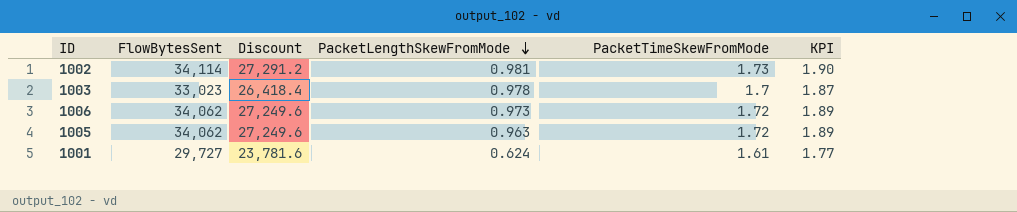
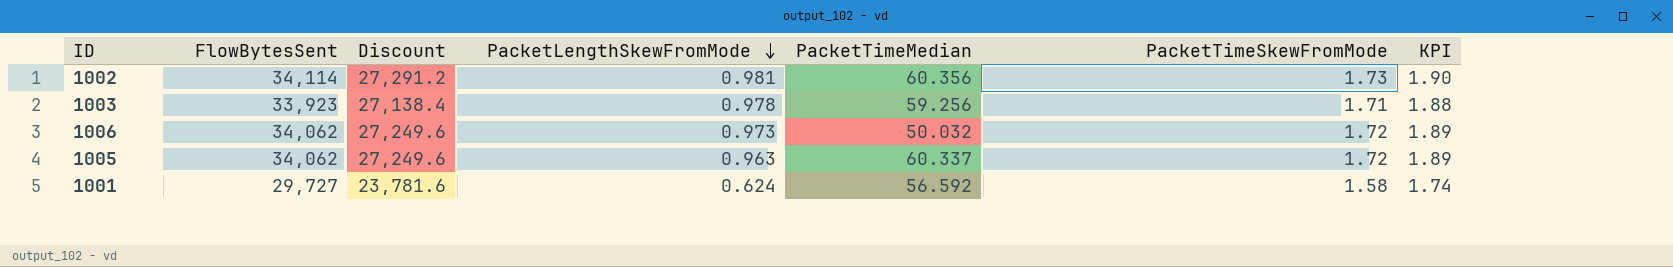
column PacketTimeMedian | position: none -> 5
1003 | FlowBytesSent: 33,023 -> 33,923
1003 | Discount: 26,418.4 -> 27,138.4
1003 | PacketTimeSkewFromMode: 1.7 -> 1.71
1003 | KPI: 1.87 -> 1.88
1001 | PacketTimeSkewFromMode: 1.61 -> 1.58
1001 | KPI: 1.77 -> 1.74

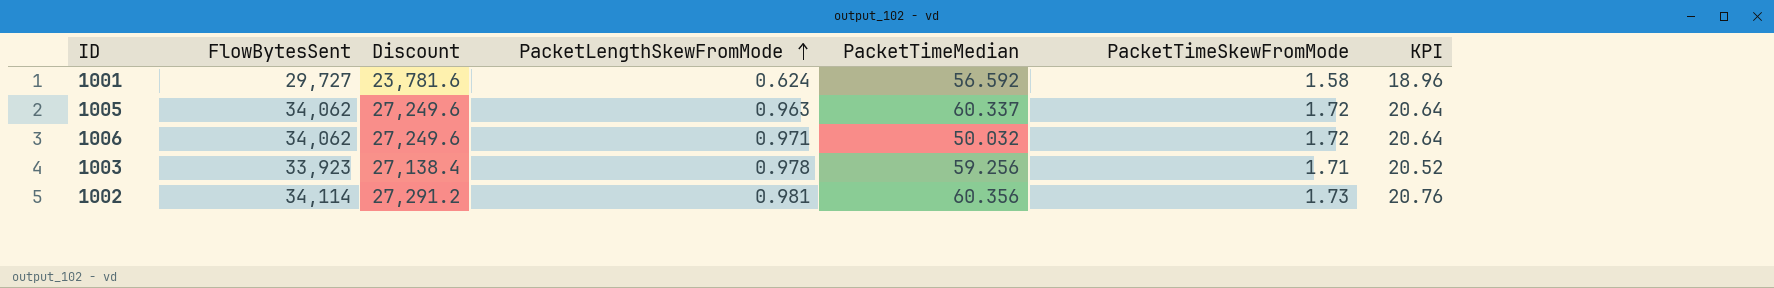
row order: PacketLengthSkewFromMode descending -> PacketLengthSkewFromMode ascending
column KPI | formula: [PacketTimeSkewFromMode] * 1.1 -> [PacketTimeSkewFromMode] * 12
1006 | PacketLengthSkewFromMode: 0.973 -> 0.971

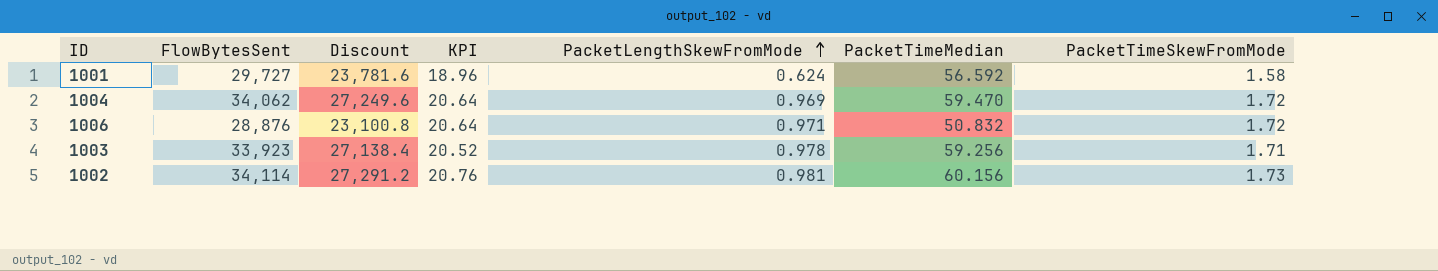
column KPI | position: 7 -> 4
row 1005: 34,062 | 27,249.6 | 0.963 | 60.337 | 1.72 | 20.64 -> none
row 1004: none -> 34,062 | 27,249.6 | 20.64 | 0.969 | 59.470 | 1.72
1006 | FlowBytesSent: 34,062 -> 28,876
1006 | Discount: 27,249.6 -> 23,100.8
1006 | PacketTimeMedian: 50.032 -> 50.832
1002 | PacketTimeMedian: 60.356 -> 60.156

